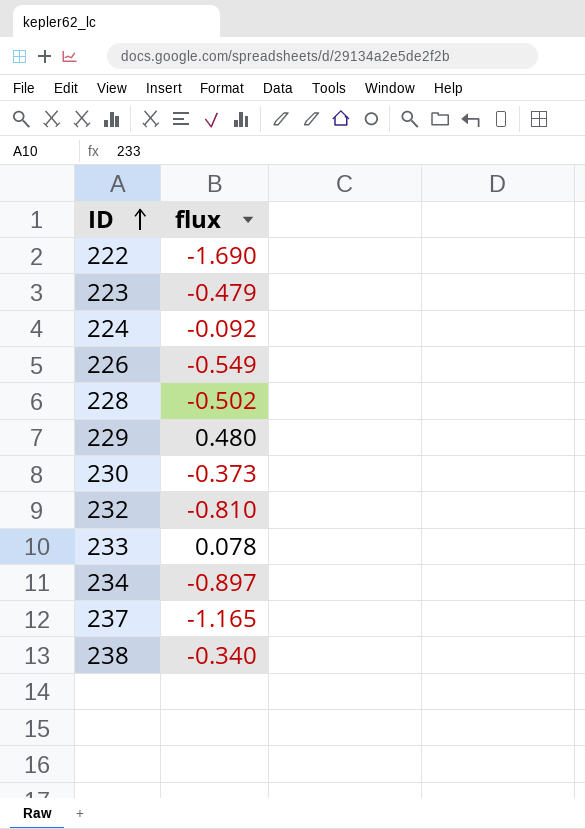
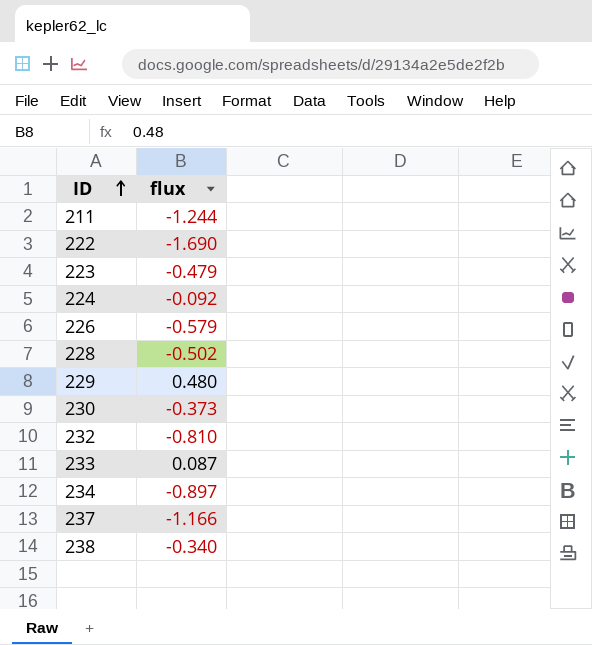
row 211: none -> -1.244
226 | flux: -0.549 -> -0.579
233 | flux: 0.078 -> 0.087
237 | flux: -1.165 -> -1.166

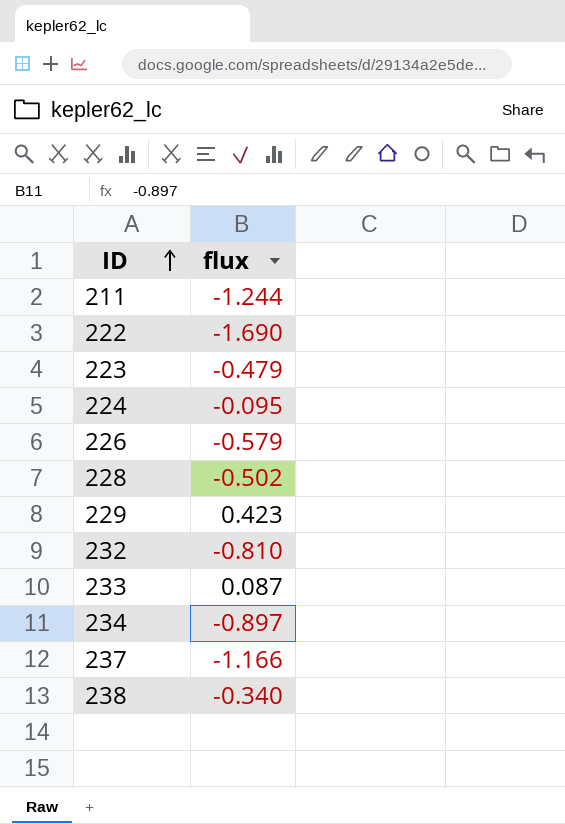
row 230: -0.373 -> none
224 | flux: -0.092 -> -0.095
229 | flux: 0.480 -> 0.423

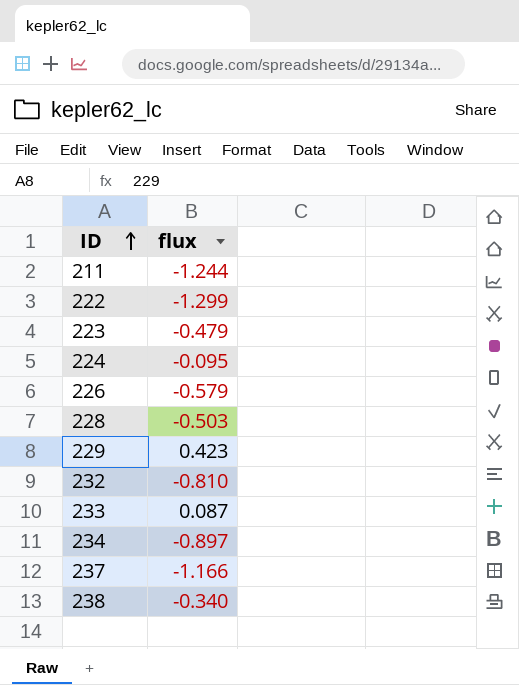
222 | flux: -1.690 -> -1.299
228 | flux: -0.502 -> -0.503

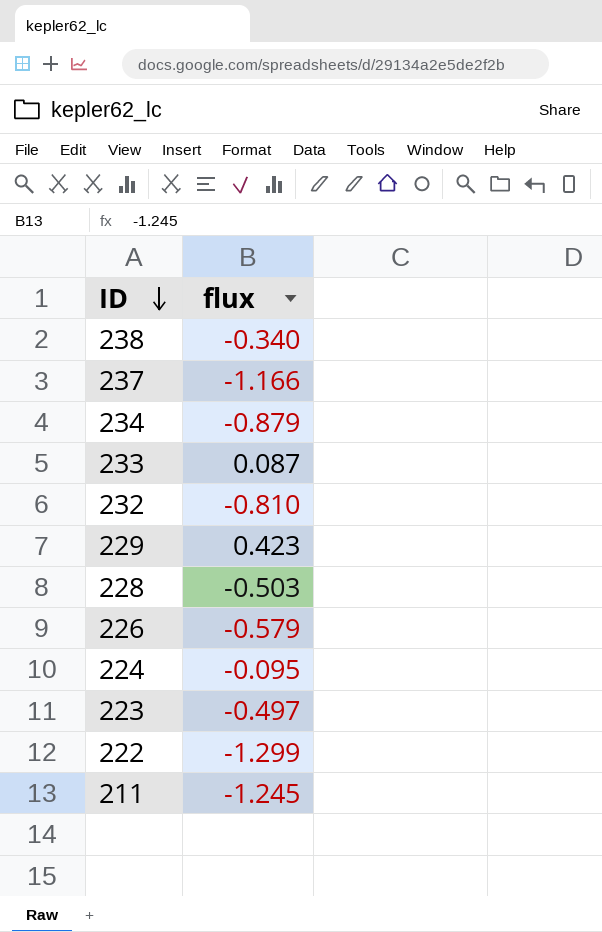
row order: ID ascending -> ID descending
234 | flux: -0.897 -> -0.879
223 | flux: -0.479 -> -0.497
211 | flux: -1.244 -> -1.245

